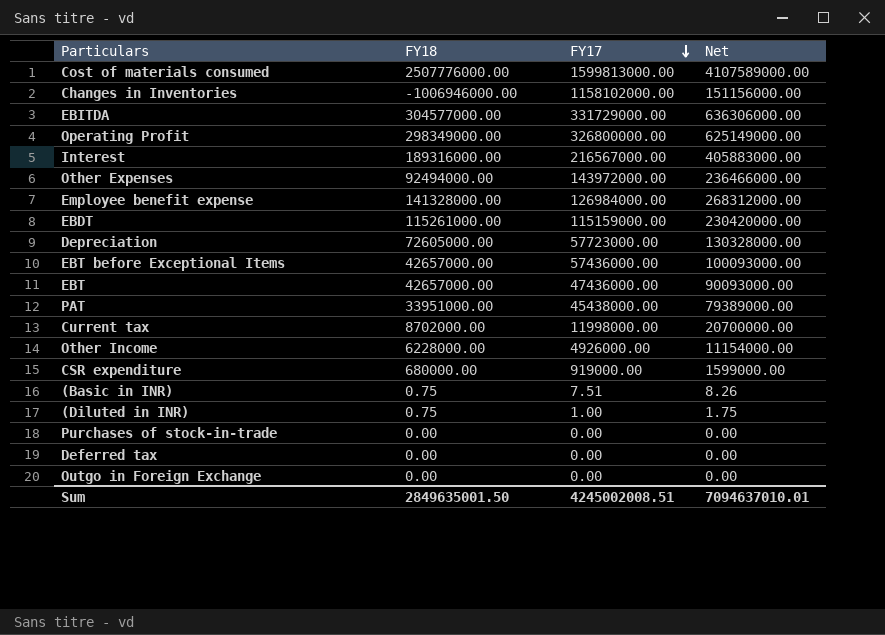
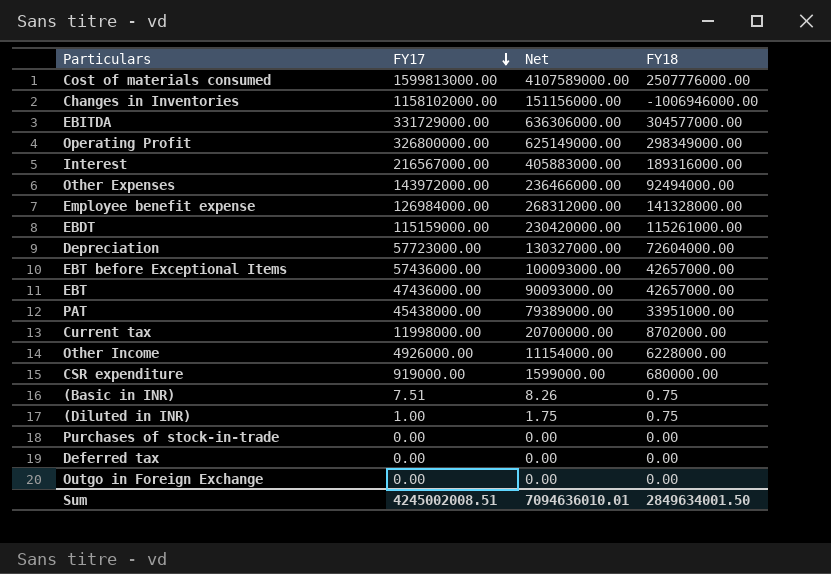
column FY18 | position: 2 -> 4
Depreciation | Net: 130328000.00 -> 130327000.00
Depreciation | FY18: 72605000.00 -> 72604000.00
Sum | Net: 7094637010.01 -> 7094636010.01
Sum | FY18: 2849635001.50 -> 2849634001.50

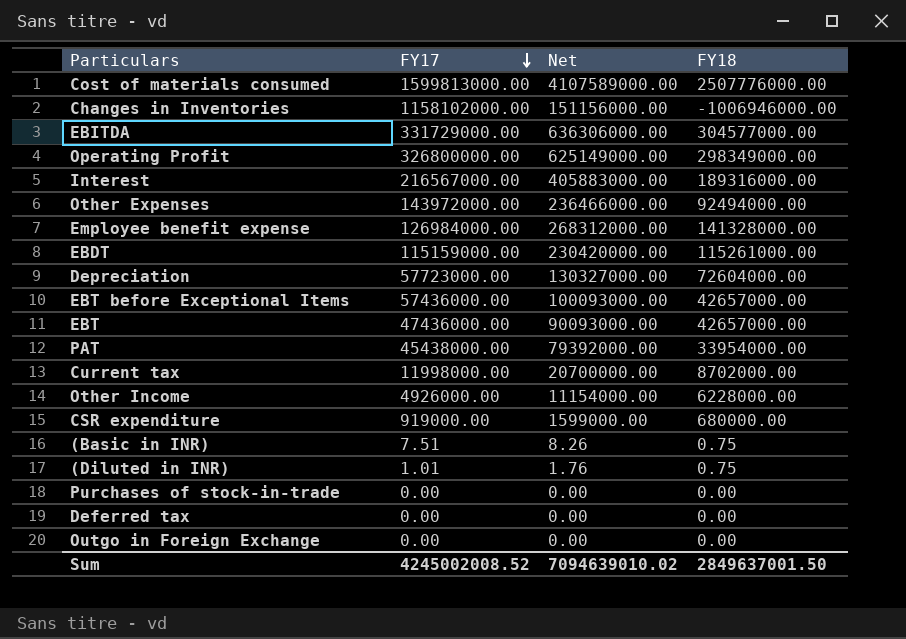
PAT | Net: 79389000.00 -> 79392000.00
PAT | FY18: 33951000.00 -> 33954000.00
(Diluted in INR) | FY17: 1.00 -> 1.01
(Diluted in INR) | Net: 1.75 -> 1.76
Sum | FY17: 4245002008.51 -> 4245002008.52
Sum | Net: 7094636010.01 -> 7094639010.02
Sum | FY18: 2849634001.50 -> 2849637001.50

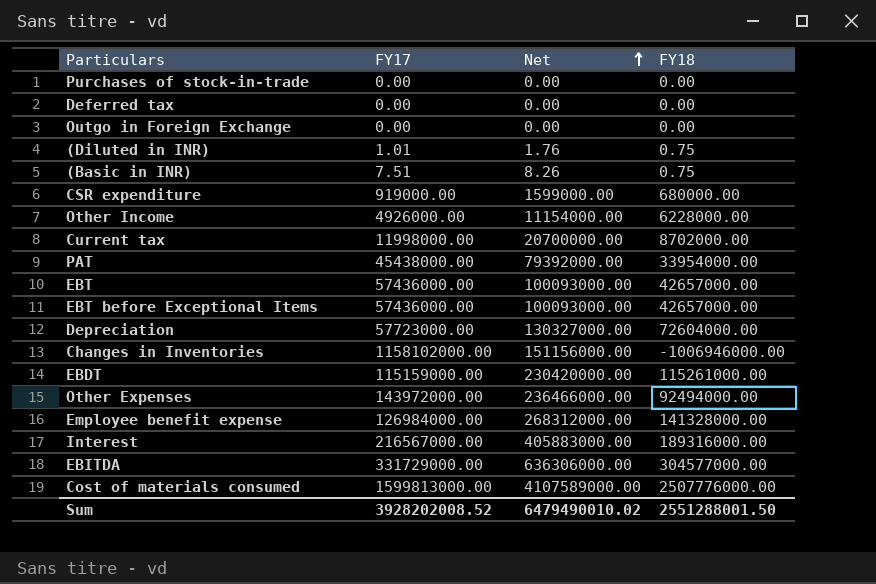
row order: FY17 descending -> Net ascending
row Operating Profit: 326800000.00 | 625149000.00 | 298349000.00 -> none
EBT | FY17: 47436000.00 -> 57436000.00
EBT | Net: 90093000.00 -> 100093000.00
Sum | FY17: 4245002008.52 -> 3928202008.52
Sum | Net: 7094639010.02 -> 6479490010.02
Sum | FY18: 2849637001.50 -> 2551288001.50

